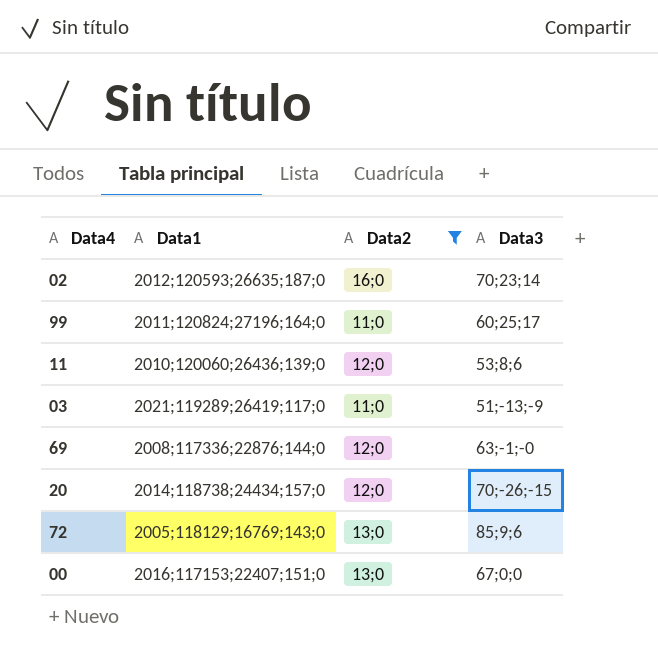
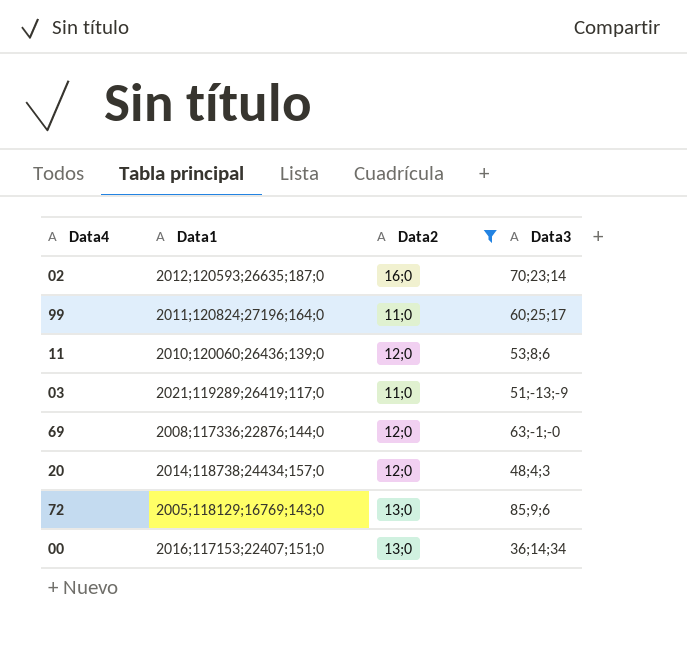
20 | Data3: 70;-26;-15 -> 48;4;3
00 | Data3: 67;0;0 -> 36;14;34

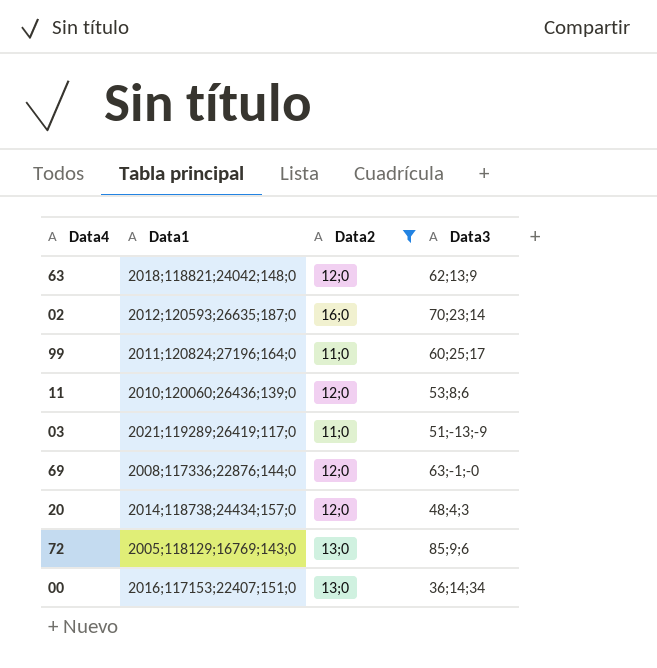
row 63: none -> 2018;118821;24042;148;0 | 12;0 | 62;13;9

